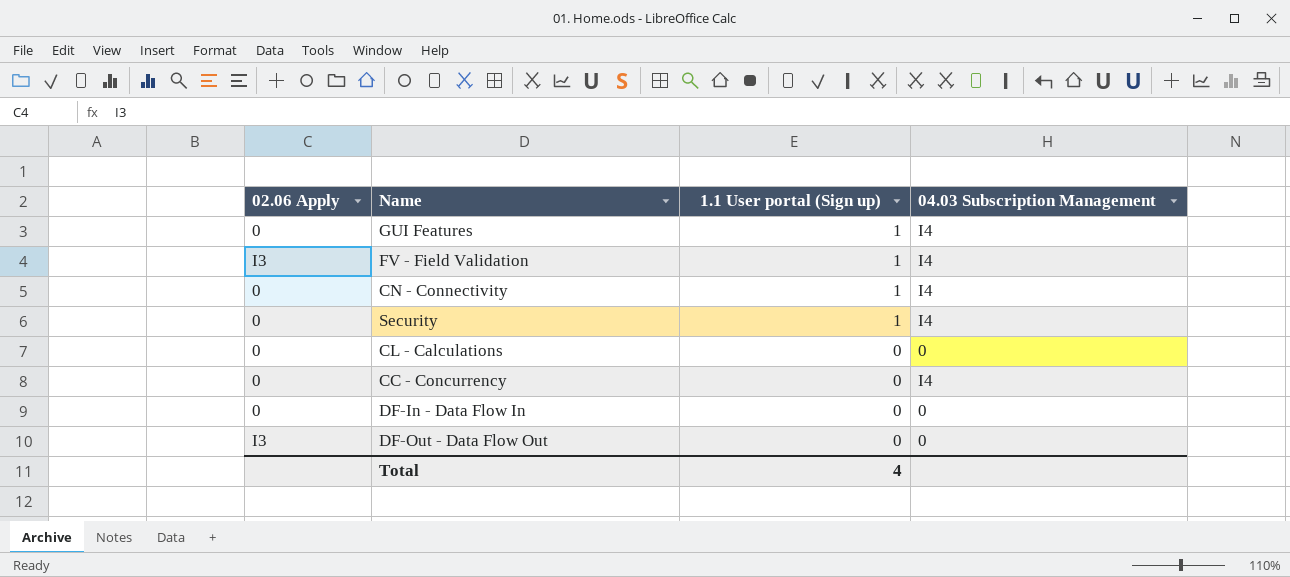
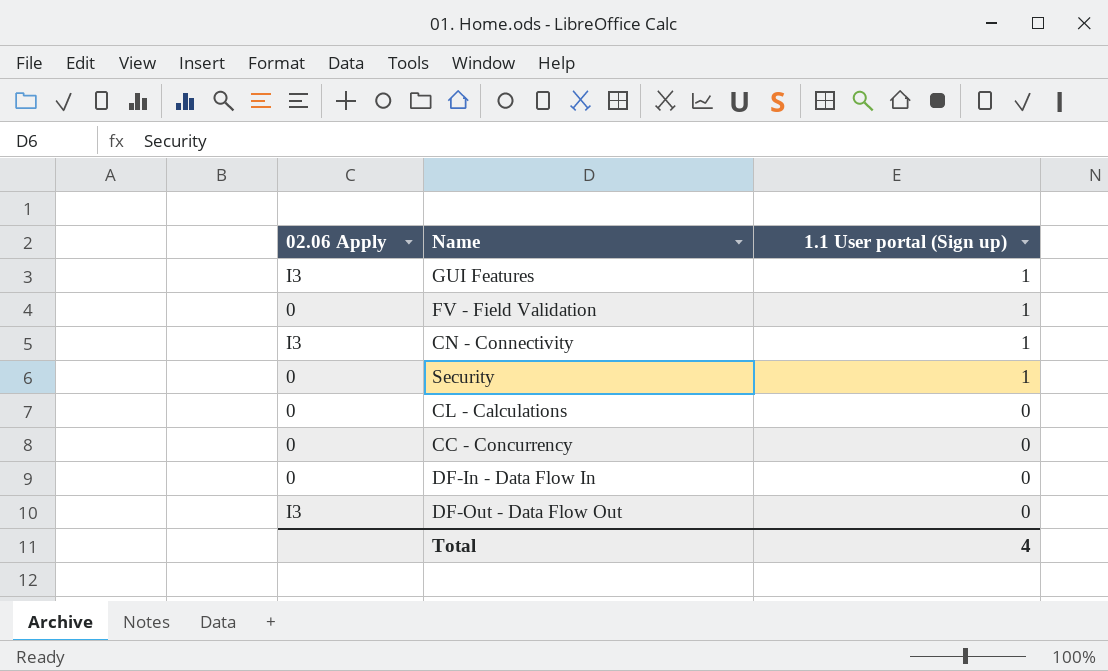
column 04.03 Subscription Management | position: 4 -> none
GUI Features | 02.06 Apply: 0 -> I3
FV - Field Validation | 02.06 Apply: I3 -> 0
CN - Connectivity | 02.06 Apply: 0 -> I3

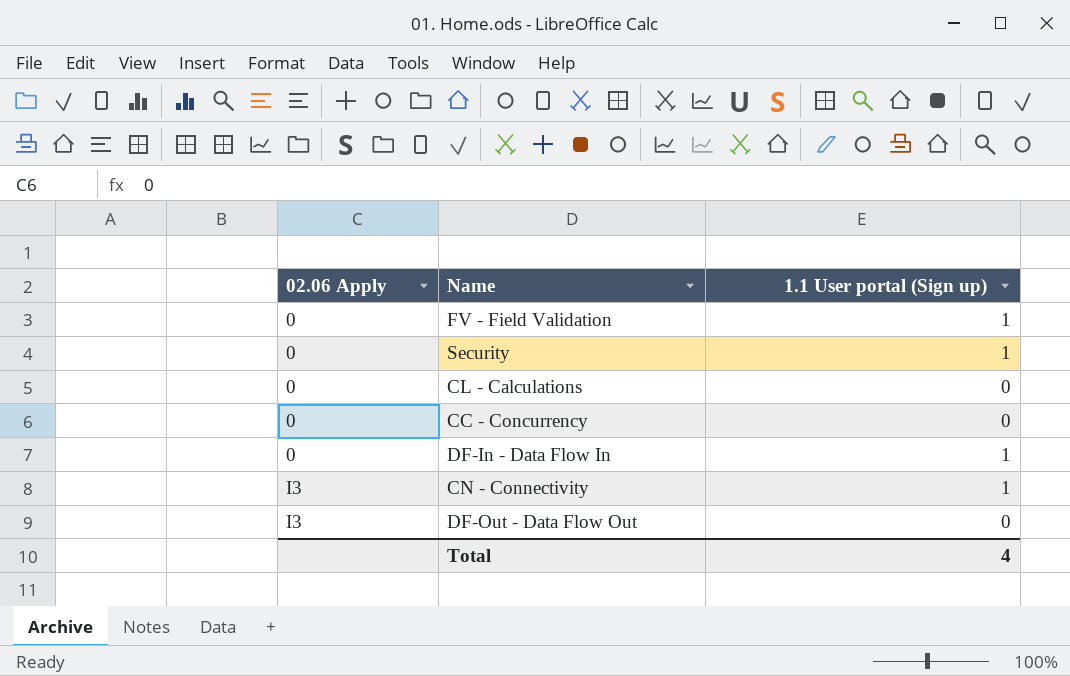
row order: 1.1 User portal (Sign up) descending -> 02.06 Apply ascending
row GUI Features: I3 | 1 -> none
DF-In - Data Flow In | 1.1 User portal (Sign up): 0 -> 1

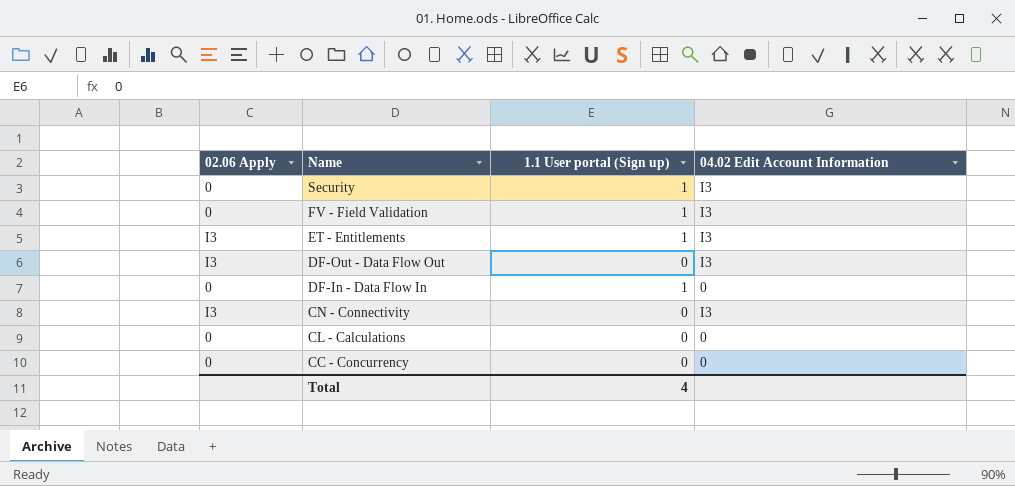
row order: 02.06 Apply ascending -> Name descending
column 04.02 Edit Account Information | position: none -> 4
row ET - Entitlements: none -> I3 | 1 | I3
CN - Connectivity | 1.1 User portal (Sign up): 1 -> 0

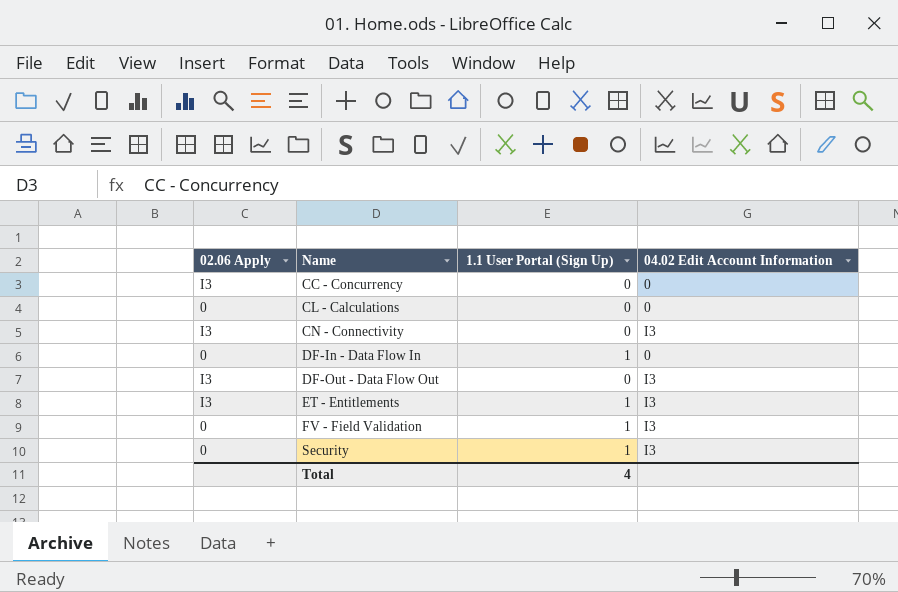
row order: Name descending -> Name ascending
column name: 1.1 User portal (Sign up) -> 1.1 User Portal (Sign Up)
CC - Concurrency | 02.06 Apply: 0 -> I3

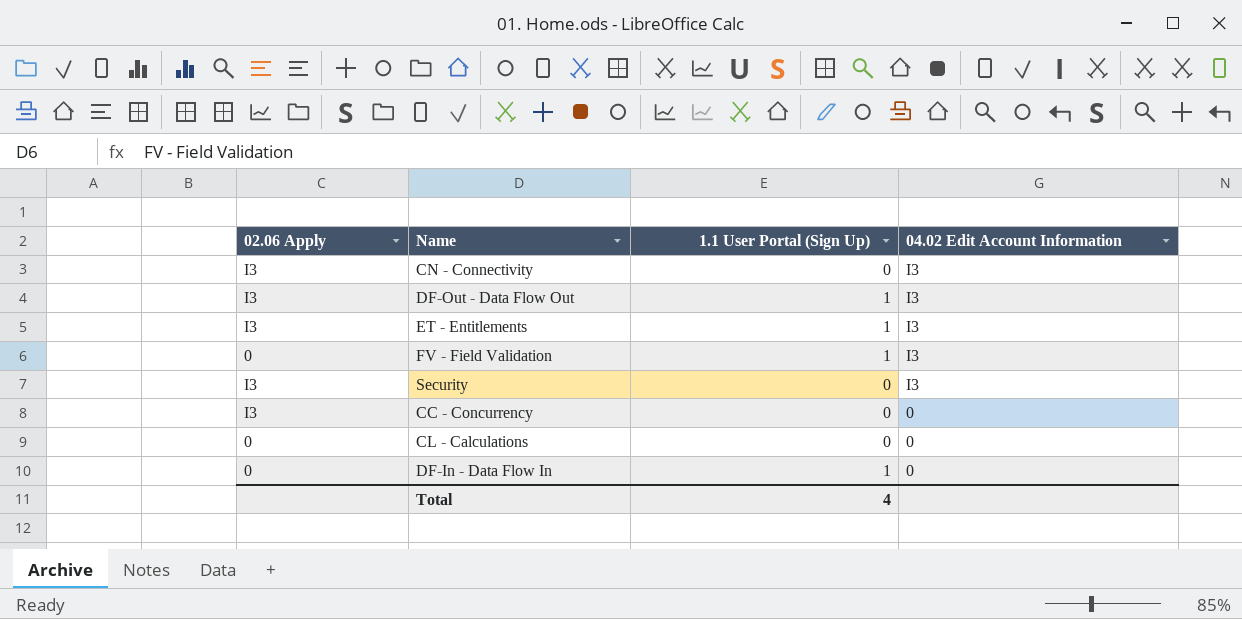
row order: Name ascending -> 04.02 Edit Account Information descending
DF-Out - Data Flow Out | 1.1 User Portal (Sign Up): 0 -> 1
Security | 02.06 Apply: 0 -> I3
Security | 1.1 User Portal (Sign Up): 1 -> 0

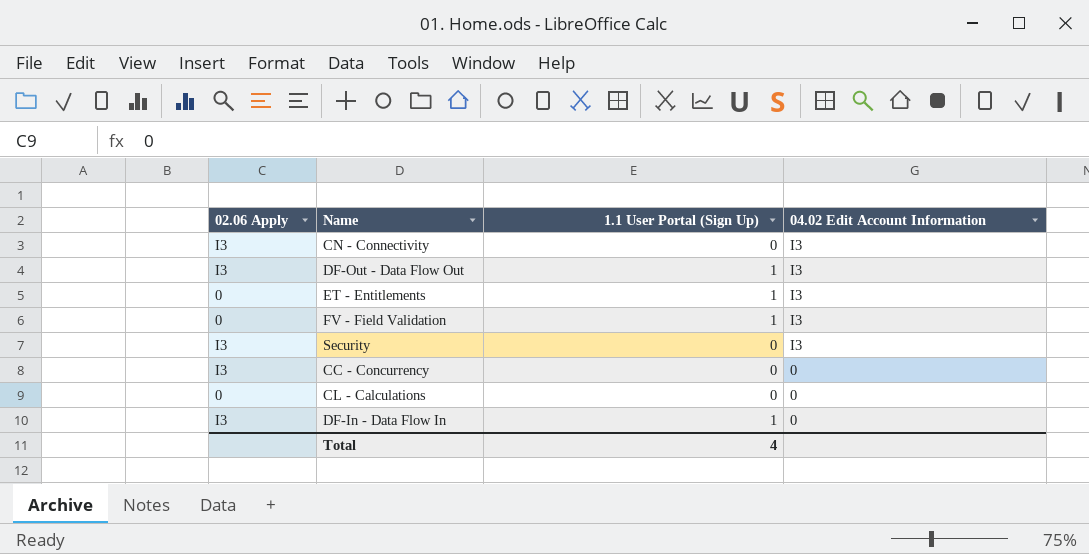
ET - Entitlements | 02.06 Apply: I3 -> 0
DF-In - Data Flow In | 02.06 Apply: 0 -> I3

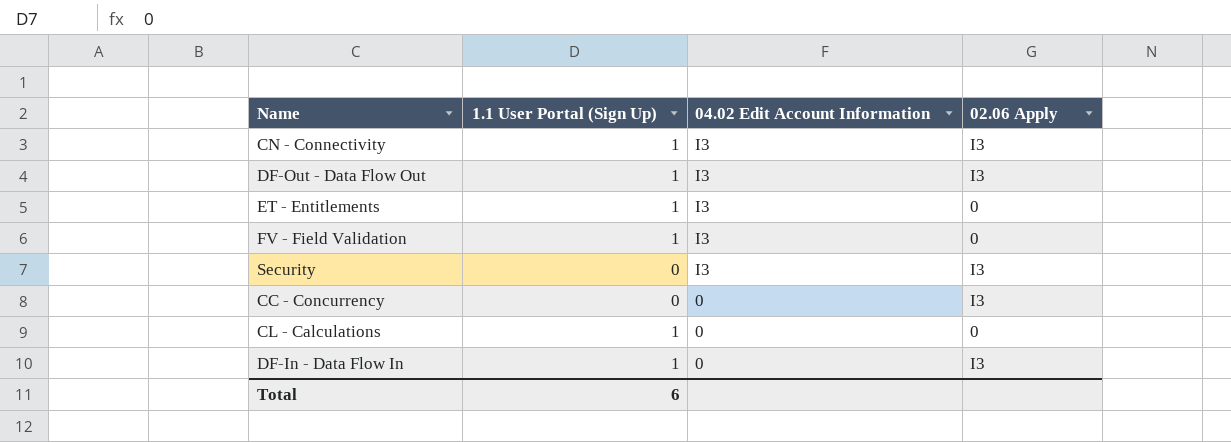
column 02.06 Apply | position: 1 -> 4
CN - Connectivity | 1.1 User Portal (Sign Up): 0 -> 1
CL - Calculations | 1.1 User Portal (Sign Up): 0 -> 1
Total | 1.1 User Portal (Sign Up): 4 -> 6

